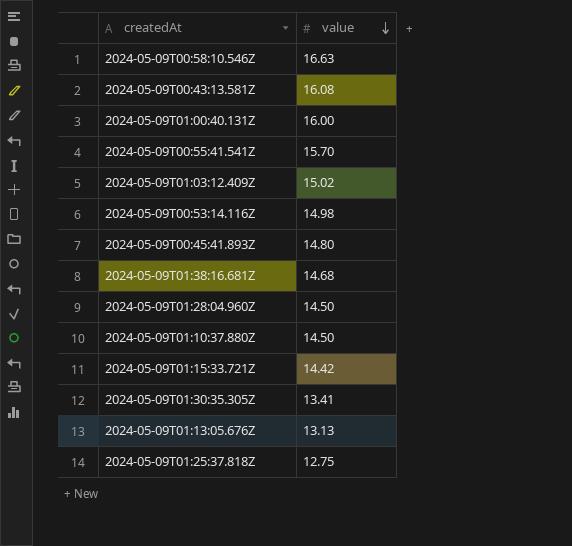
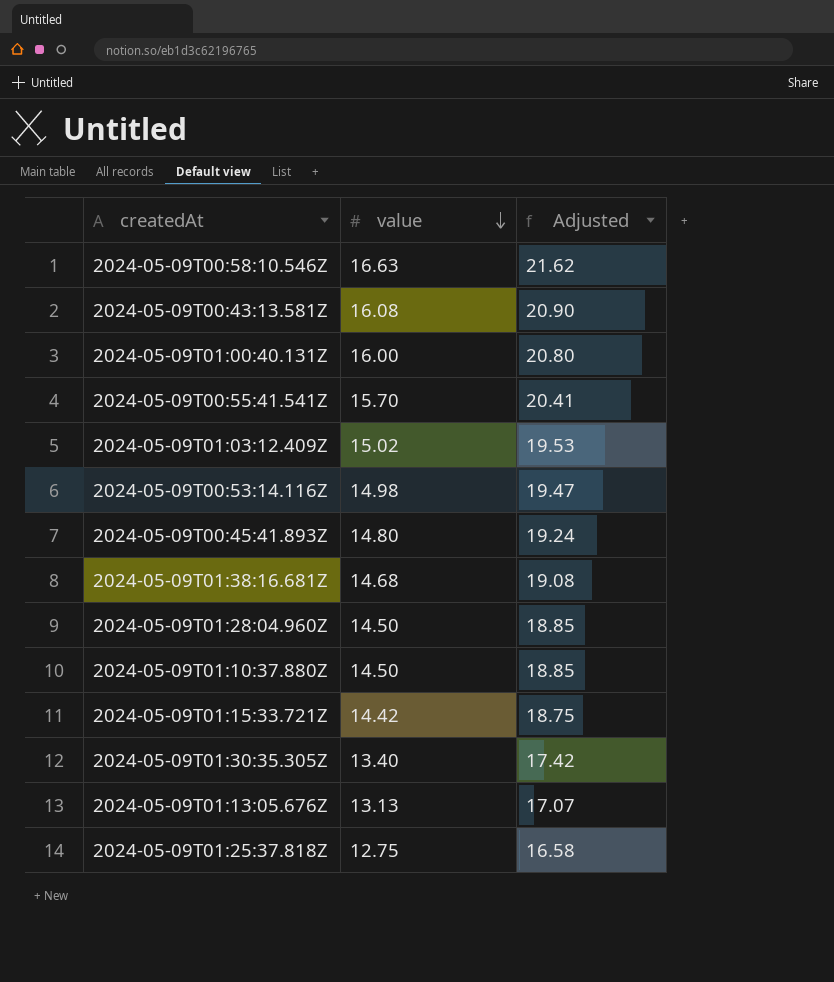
column Adjusted | formula: none -> [value] * 1.3
2024-05-09T01:30:35.305Z | value: 13.41 -> 13.40

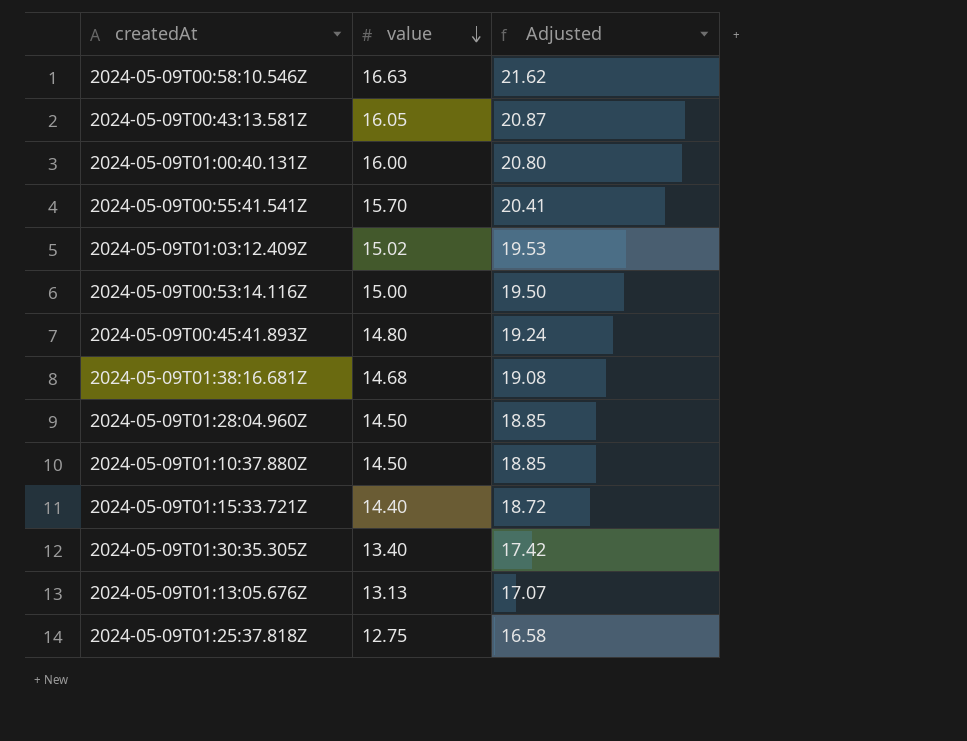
2024-05-09T00:43:13.581Z | value: 16.08 -> 16.05
2024-05-09T00:43:13.581Z | Adjusted: 20.90 -> 20.87
2024-05-09T00:53:14.116Z | value: 14.98 -> 15.00
2024-05-09T00:53:14.116Z | Adjusted: 19.47 -> 19.50
2024-05-09T01:15:33.721Z | value: 14.42 -> 14.40
2024-05-09T01:15:33.721Z | Adjusted: 18.75 -> 18.72

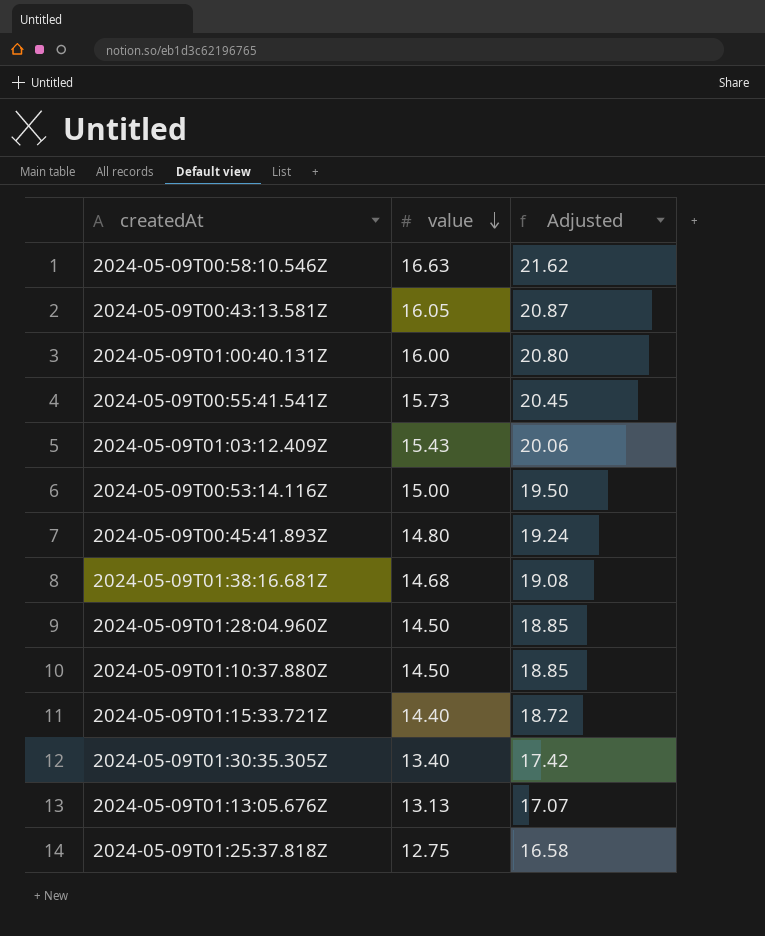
2024-05-09T00:55:41.541Z | value: 15.70 -> 15.73
2024-05-09T00:55:41.541Z | Adjusted: 20.41 -> 20.45
2024-05-09T01:03:12.409Z | value: 15.02 -> 15.43
2024-05-09T01:03:12.409Z | Adjusted: 19.53 -> 20.06

